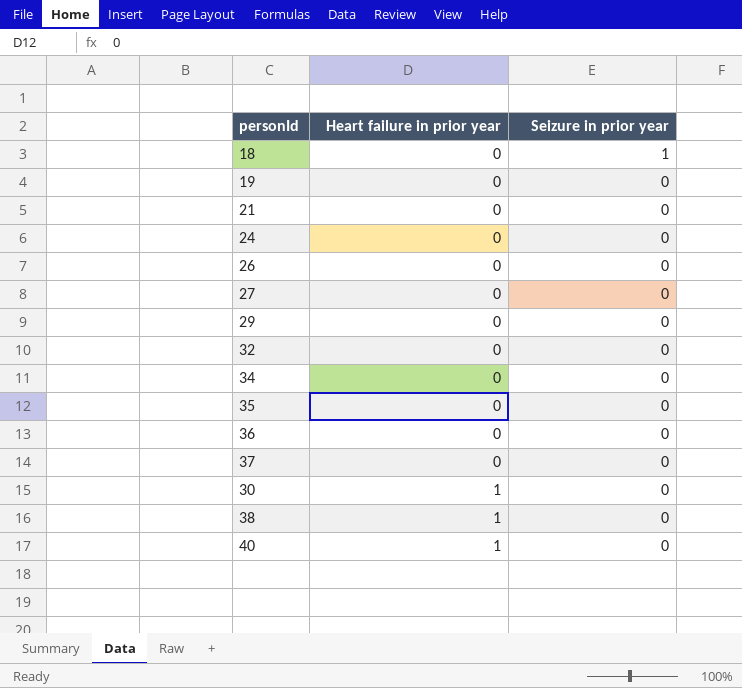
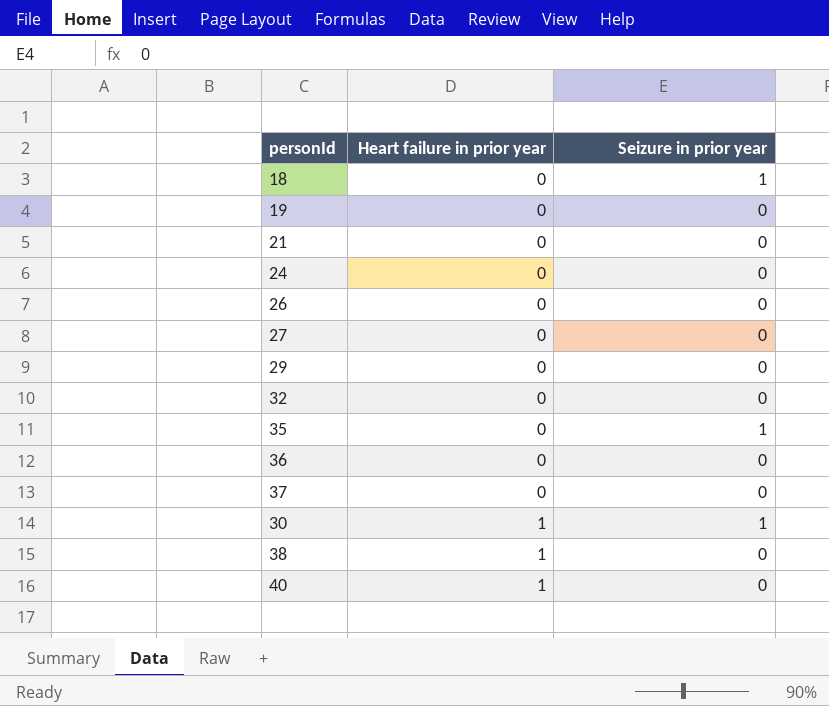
row 34: 0 | 0 -> none
35 | Seizure in prior year: 0 -> 1
30 | Seizure in prior year: 0 -> 1

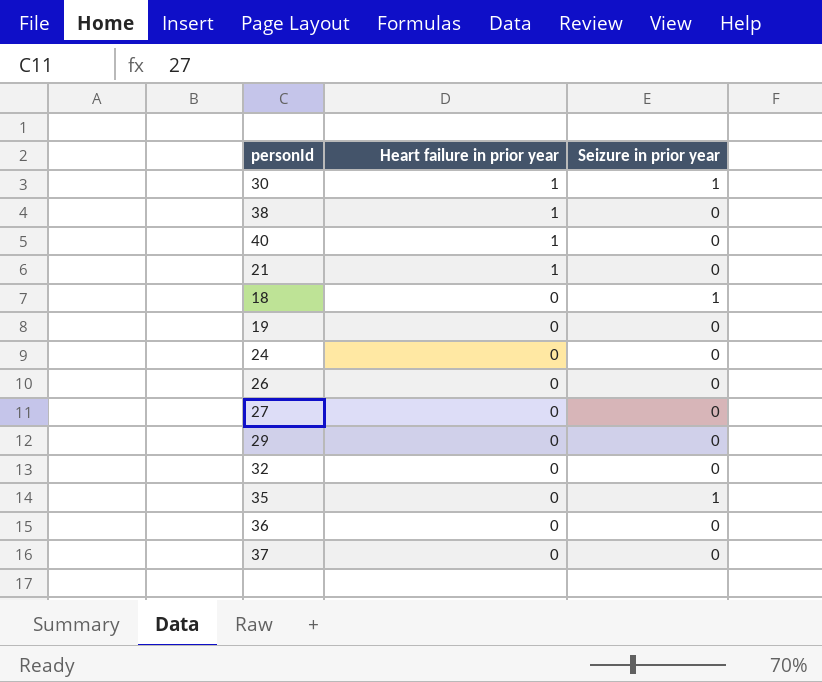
row order: Heart failure in prior year ascending -> Heart failure in prior year descending
21 | Heart failure in prior year: 0 -> 1

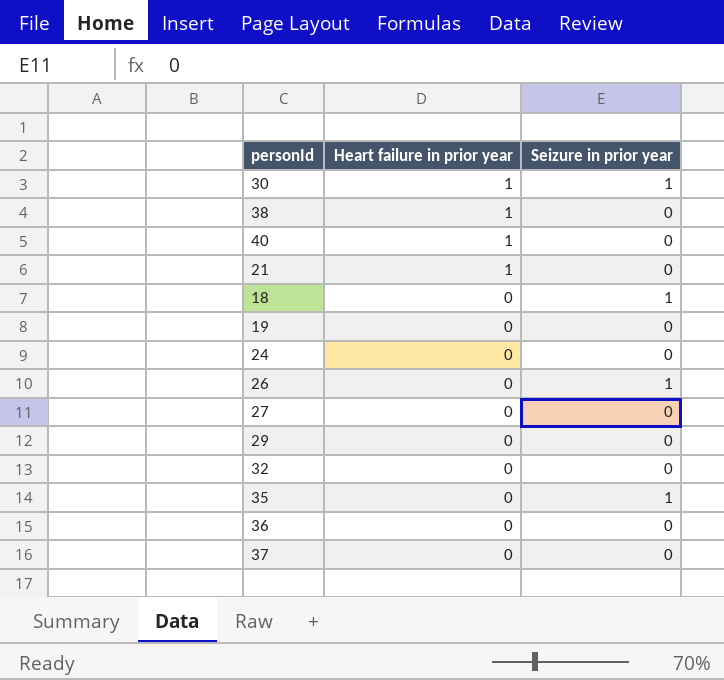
26 | Seizure in prior year: 0 -> 1

